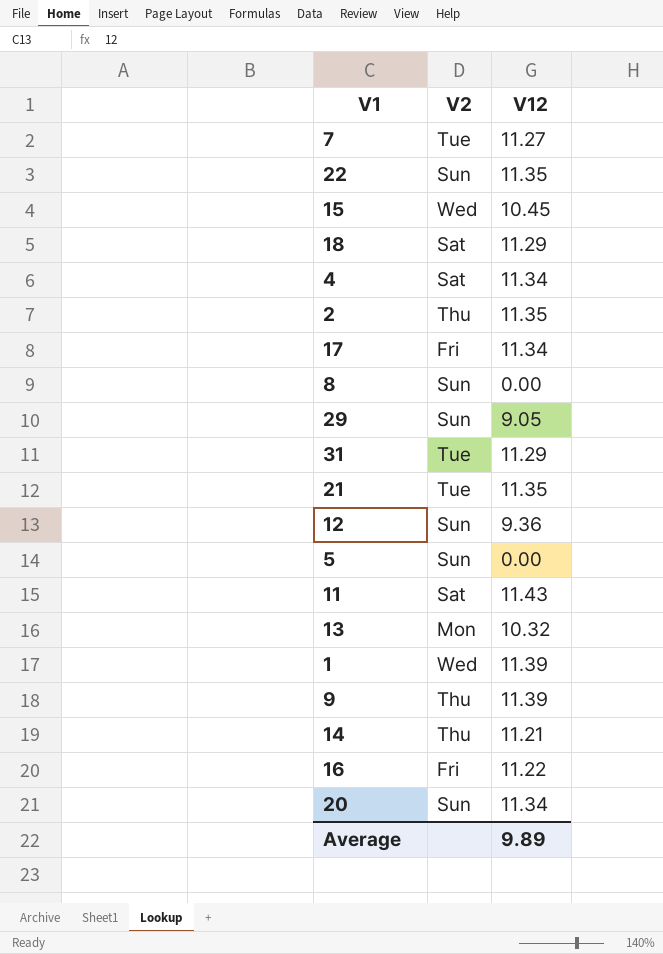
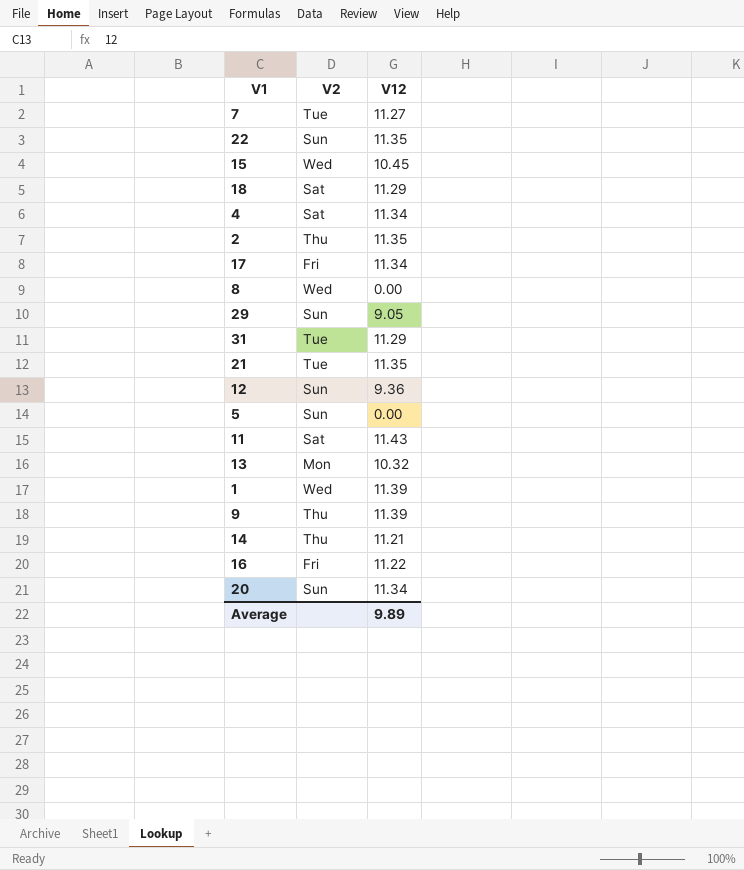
8 | V2: Sun -> Wed

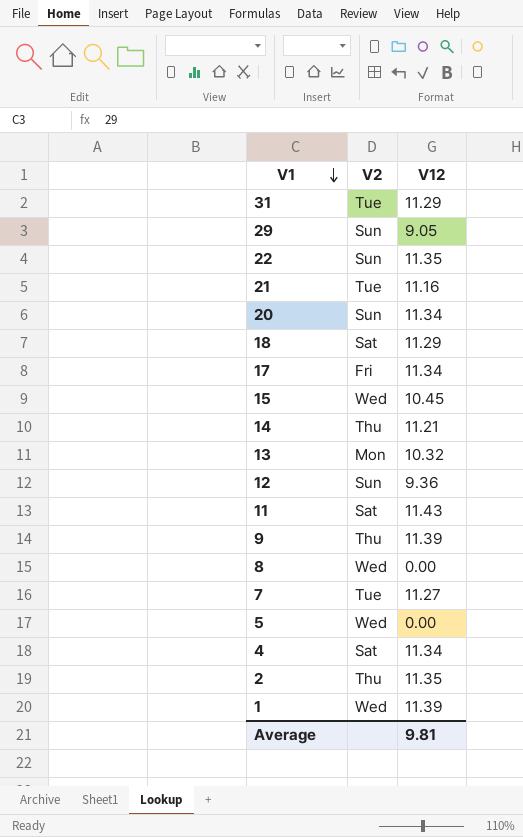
row order: none -> V1 descending
row 16: Fri | 11.22 -> none
21 | V12: 11.35 -> 11.16
5 | V2: Sun -> Wed
Average | V12: 9.89 -> 9.81

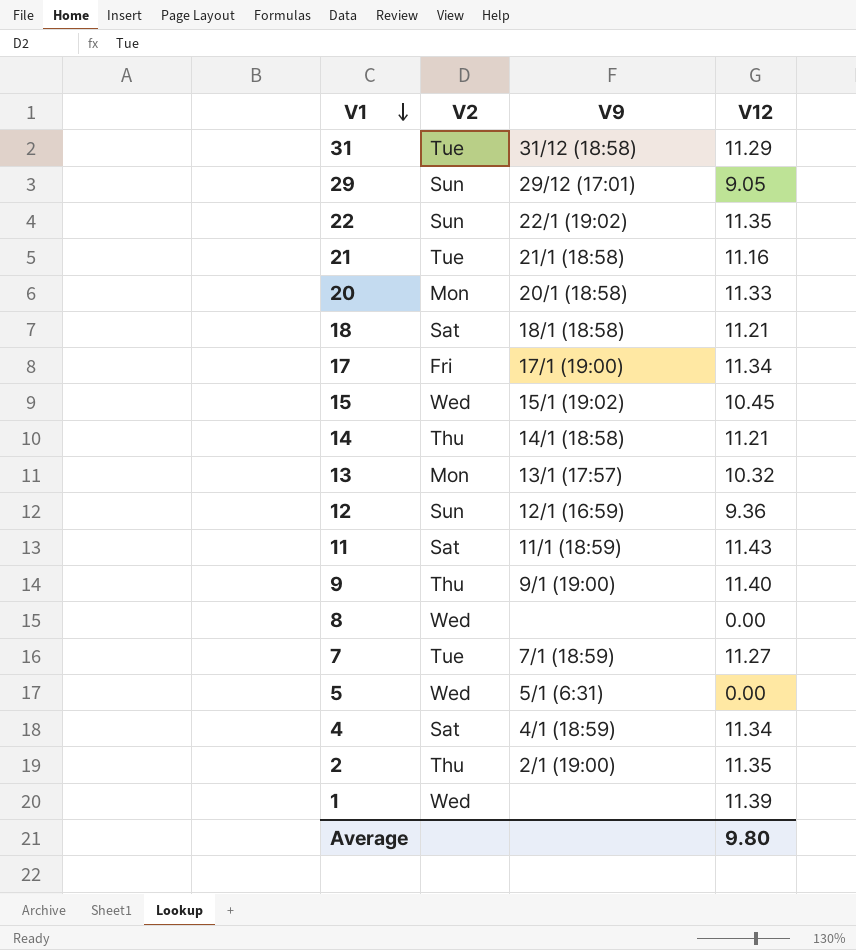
column V9 | position: none -> 3
20 | V2: Sun -> Mon
20 | V12: 11.34 -> 11.33
18 | V12: 11.29 -> 11.21
9 | V12: 11.39 -> 11.40
Average | V12: 9.81 -> 9.80

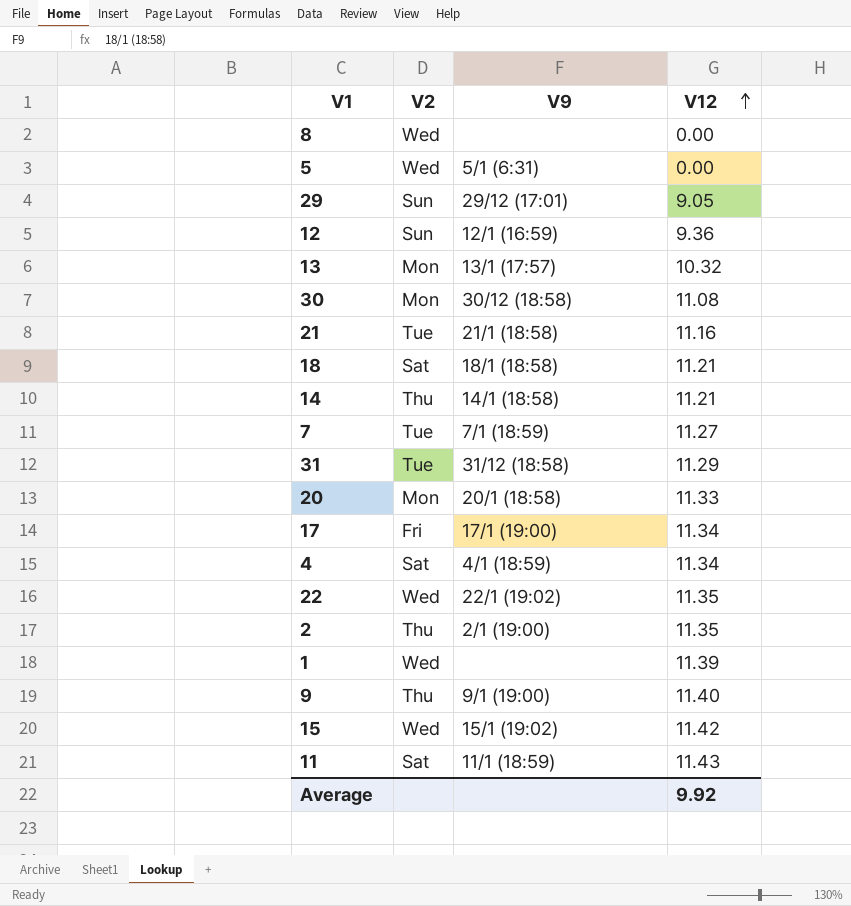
row order: V1 descending -> V12 ascending
row 30: none -> Mon | 30/12 (18:58) | 11.08
22 | V2: Sun -> Wed
15 | V12: 10.45 -> 11.42
Average | V12: 9.80 -> 9.92

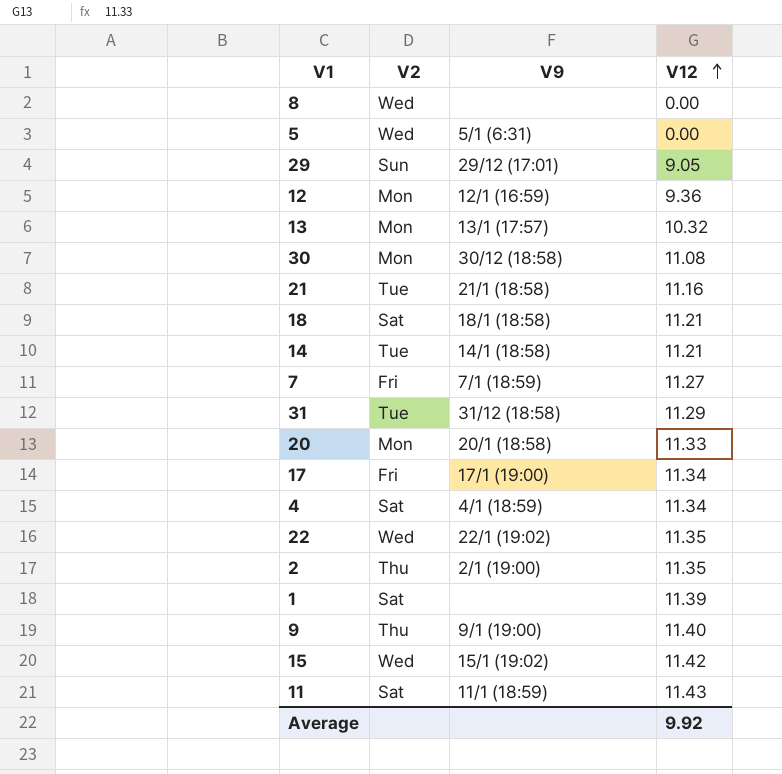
12 | V2: Sun -> Mon
14 | V2: Thu -> Tue
7 | V2: Tue -> Fri
1 | V2: Wed -> Sat

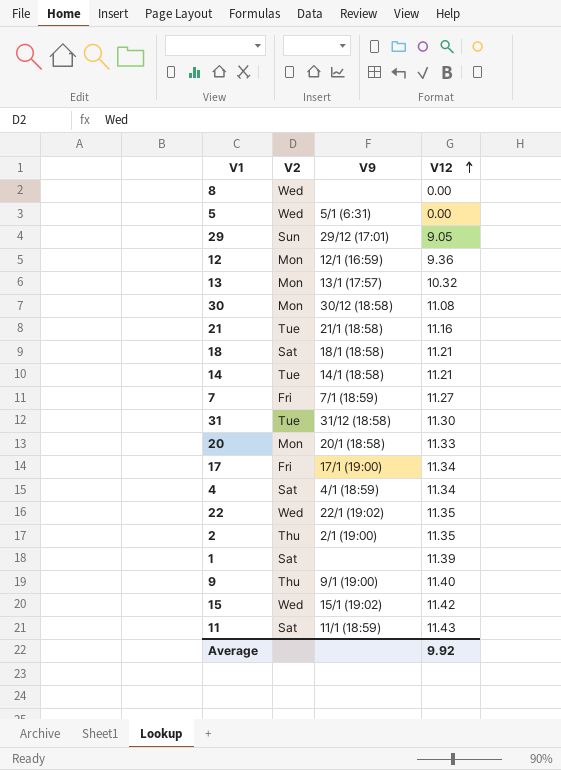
31 | V12: 11.29 -> 11.30

